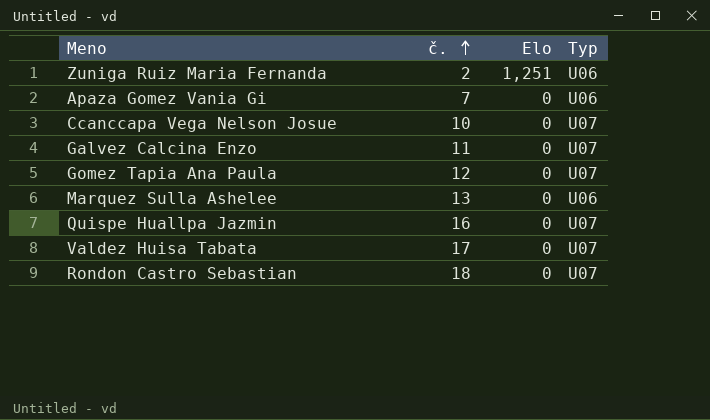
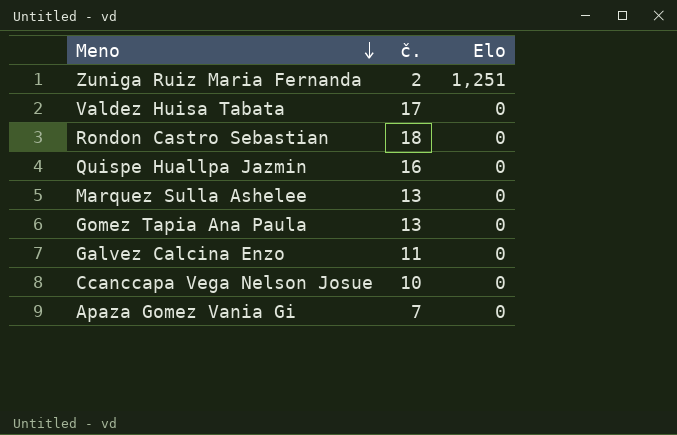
row order: č. ascending -> Meno descending
column Typ | position: 4 -> none
Gomez Tapia Ana Paula | č.: 12 -> 13

